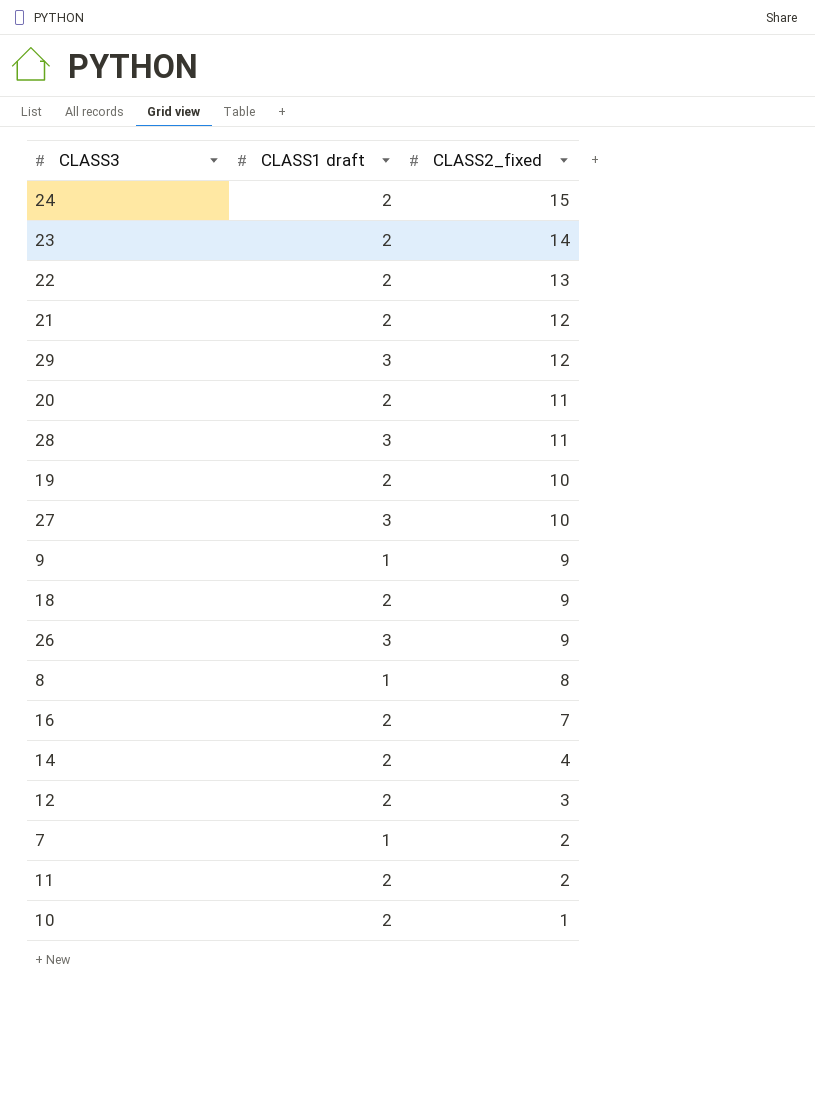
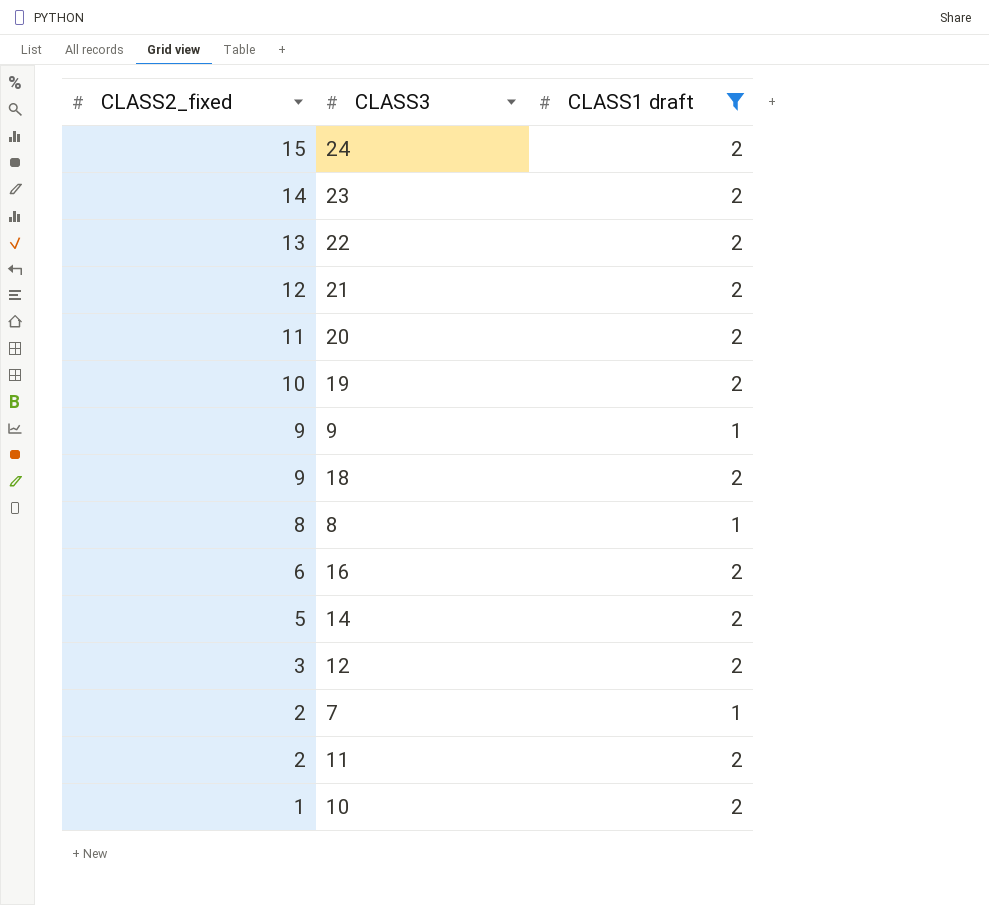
filter: none -> CLASS1 draft != 3
column CLASS2_fixed | position: 3 -> 1
16 | CLASS2_fixed: 7 -> 6
14 | CLASS2_fixed: 4 -> 5

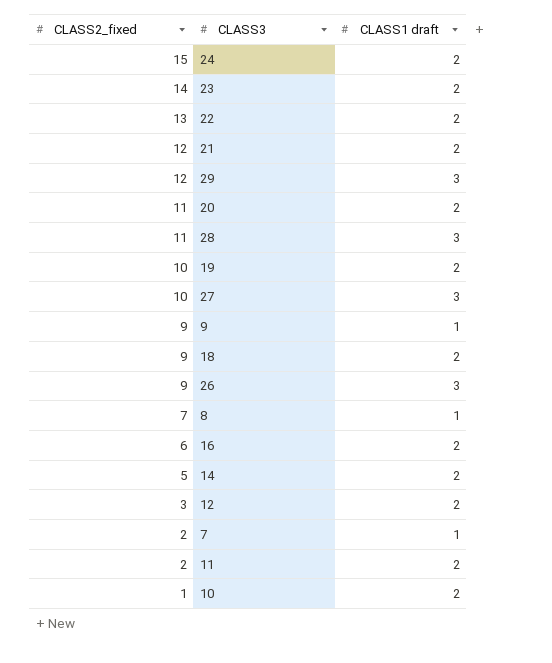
filter: CLASS1 draft != 3 -> none
8 | CLASS2_fixed: 8 -> 7

